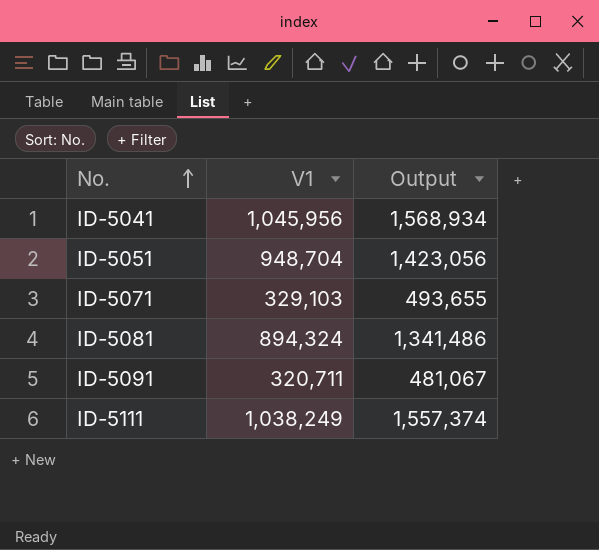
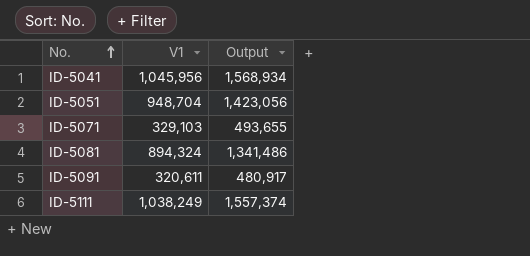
ID-5091 | V1: 320,711 -> 320,611
ID-5091 | Output: 481,067 -> 480,917

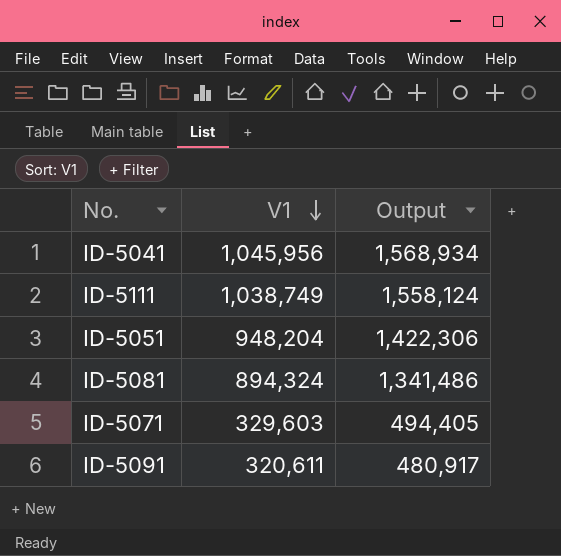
row order: No. ascending -> V1 descending
ID-5111 | V1: 1,038,249 -> 1,038,749
ID-5111 | Output: 1,557,374 -> 1,558,124
ID-5051 | V1: 948,704 -> 948,204
ID-5051 | Output: 1,423,056 -> 1,422,306
ID-5071 | V1: 329,103 -> 329,603
ID-5071 | Output: 493,655 -> 494,405

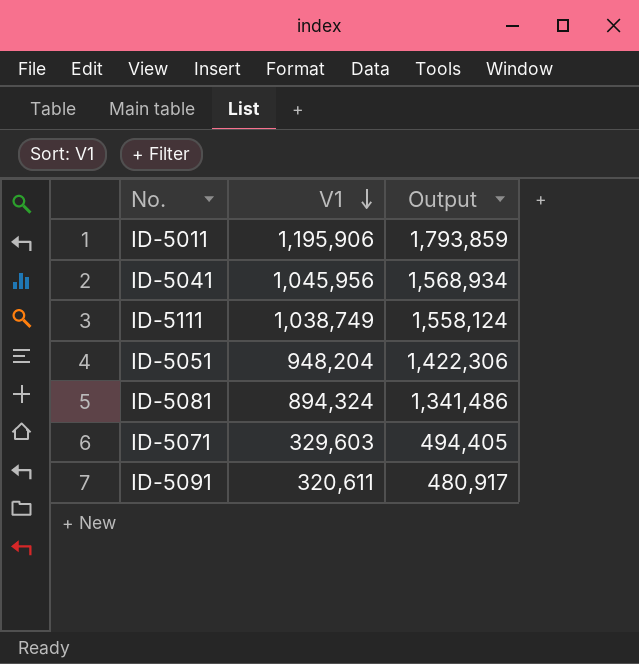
row ID-5011: none -> 1,195,906 | 1,793,859

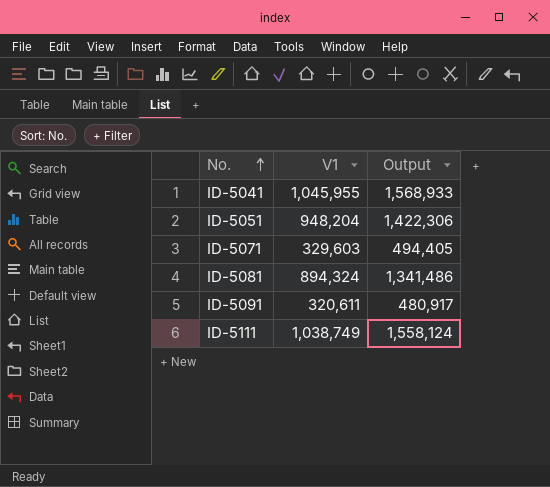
row order: V1 descending -> No. ascending
row ID-5011: 1,195,906 | 1,793,859 -> none
ID-5041 | V1: 1,045,956 -> 1,045,955
ID-5041 | Output: 1,568,934 -> 1,568,933

